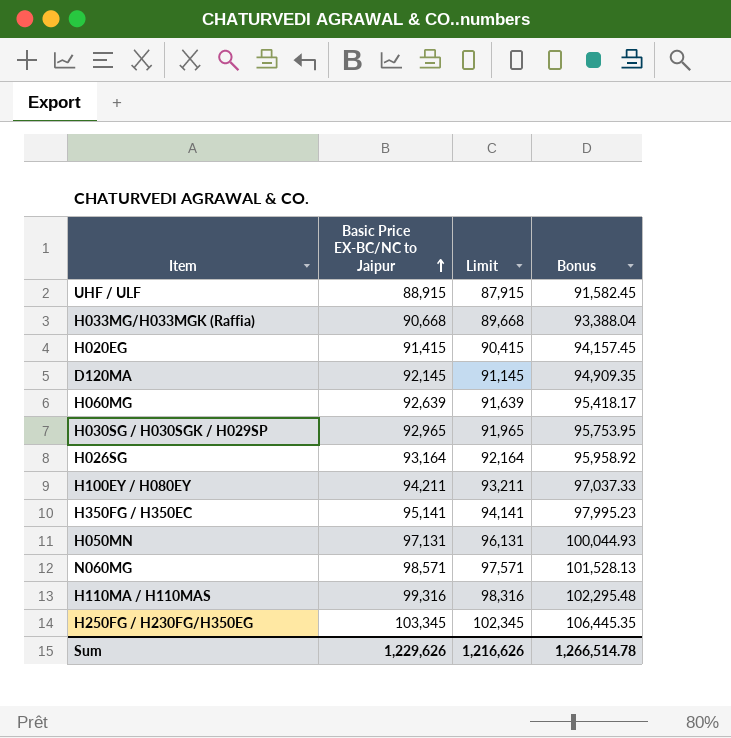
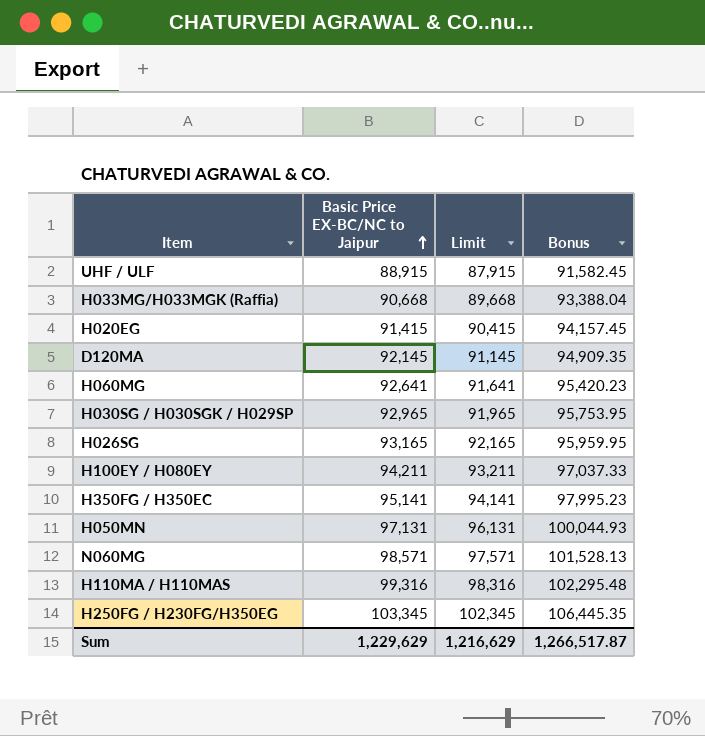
H060MG | Basic Price EX-BC/NC to Jaipur: 92,639 -> 92,641
H060MG | Limit: 91,639 -> 91,641
H060MG | Bonus: 95,418.17 -> 95,420.23
H026SG | Basic Price EX-BC/NC to Jaipur: 93,164 -> 93,165
H026SG | Limit: 92,164 -> 92,165
H026SG | Bonus: 95,958.92 -> 95,959.95
Sum | Basic Price EX-BC/NC to Jaipur: 1,229,626 -> 1,229,629
Sum | Limit: 1,216,626 -> 1,216,629
Sum | Bonus: 1,266,514.78 -> 1,266,517.87

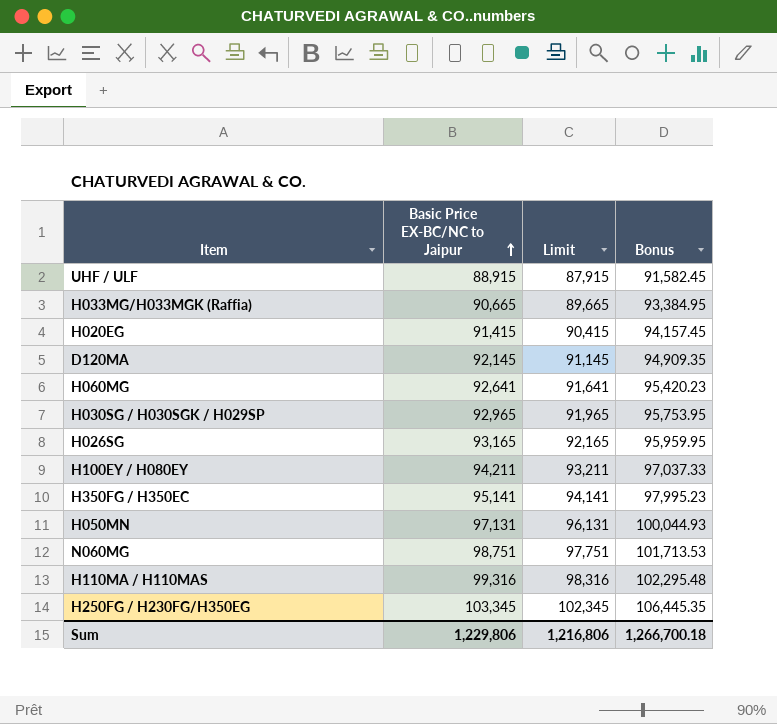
H033MG/H033MGK (Raffia) | Basic Price EX-BC/NC to Jaipur: 90,668 -> 90,665
H033MG/H033MGK (Raffia) | Limit: 89,668 -> 89,665
H033MG/H033MGK (Raffia) | Bonus: 93,388.04 -> 93,384.95
N060MG | Basic Price EX-BC/NC to Jaipur: 98,571 -> 98,751
N060MG | Limit: 97,571 -> 97,751
N060MG | Bonus: 101,528.13 -> 101,713.53
Sum | Basic Price EX-BC/NC to Jaipur: 1,229,629 -> 1,229,806
Sum | Limit: 1,216,629 -> 1,216,806
Sum | Bonus: 1,266,517.87 -> 1,266,700.18

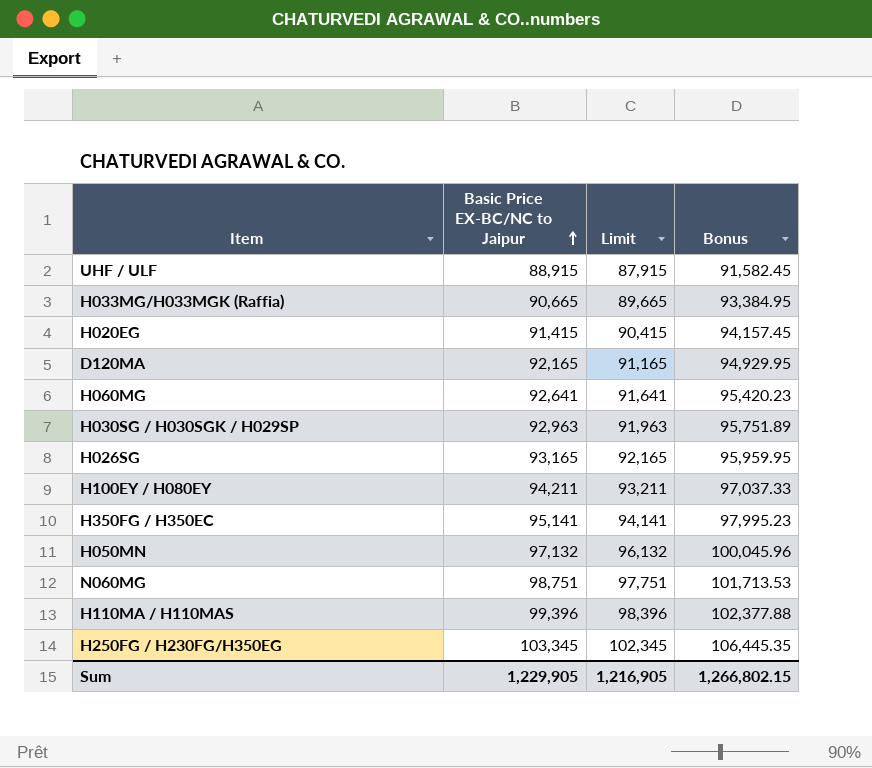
D120MA | Basic Price EX-BC/NC to Jaipur: 92,145 -> 92,165
D120MA | Limit: 91,145 -> 91,165
D120MA | Bonus: 94,909.35 -> 94,929.95
H030SG / H030SGK / H029SP | Basic Price EX-BC/NC to Jaipur: 92,965 -> 92,963
H030SG / H030SGK / H029SP | Limit: 91,965 -> 91,963
H030SG / H030SGK / H029SP | Bonus: 95,753.95 -> 95,751.89
H050MN | Basic Price EX-BC/NC to Jaipur: 97,131 -> 97,132
H050MN | Limit: 96,131 -> 96,132
H050MN | Bonus: 100,044.93 -> 100,045.96
H110MA / H110MAS | Basic Price EX-BC/NC to Jaipur: 99,316 -> 99,396
H110MA / H110MAS | Limit: 98,316 -> 98,396
H110MA / H110MAS | Bonus: 102,295.48 -> 102,377.88
Sum | Basic Price EX-BC/NC to Jaipur: 1,229,806 -> 1,229,905
Sum | Limit: 1,216,806 -> 1,216,905
Sum | Bonus: 1,266,700.18 -> 1,266,802.15

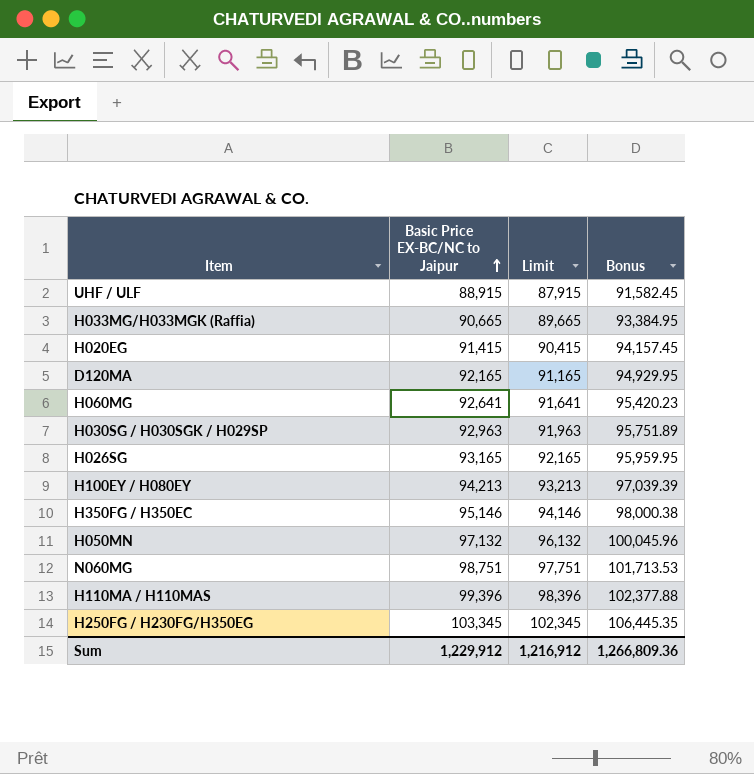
H100EY / H080EY | Basic Price EX-BC/NC to Jaipur: 94,211 -> 94,213
H100EY / H080EY | Limit: 93,211 -> 93,213
H100EY / H080EY | Bonus: 97,037.33 -> 97,039.39
H350FG / H350EC | Basic Price EX-BC/NC to Jaipur: 95,141 -> 95,146
H350FG / H350EC | Limit: 94,141 -> 94,146
H350FG / H350EC | Bonus: 97,995.23 -> 98,000.38
Sum | Basic Price EX-BC/NC to Jaipur: 1,229,905 -> 1,229,912
Sum | Limit: 1,216,905 -> 1,216,912
Sum | Bonus: 1,266,802.15 -> 1,266,809.36

